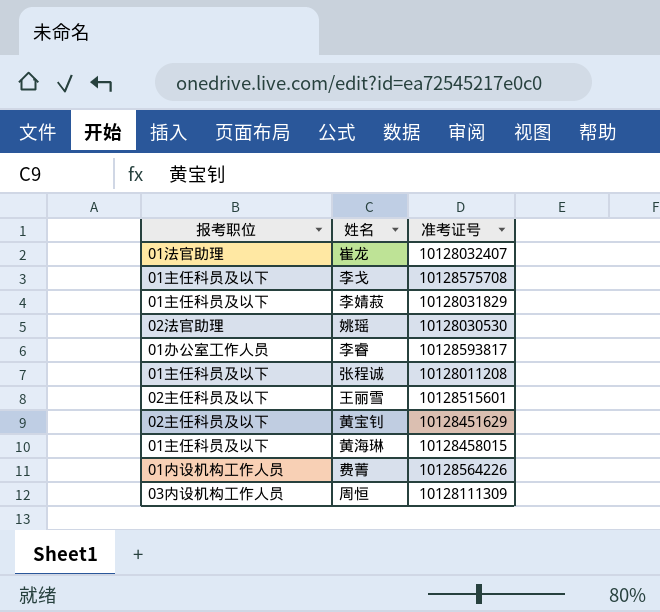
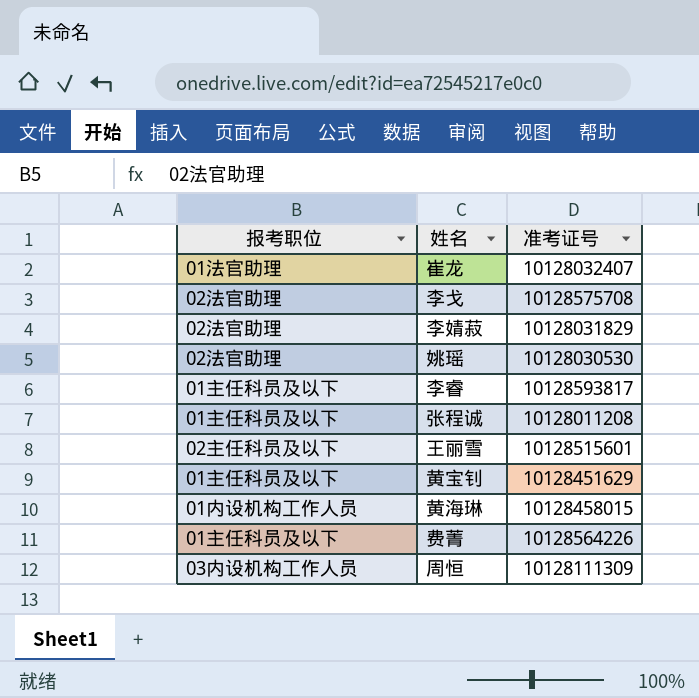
李戈 | 报考职位: 01主任科员及以下 -> 02法官助理
李婧菽 | 报考职位: 01主任科员及以下 -> 02法官助理
李睿 | 报考职位: 01办公室工作人员 -> 01主任科员及以下
黄宝钊 | 报考职位: 02主任科员及以下 -> 01主任科员及以下
黄海琳 | 报考职位: 01主任科员及以下 -> 01内设机构工作人员
费菁 | 报考职位: 01内设机构工作人员 -> 01主任科员及以下

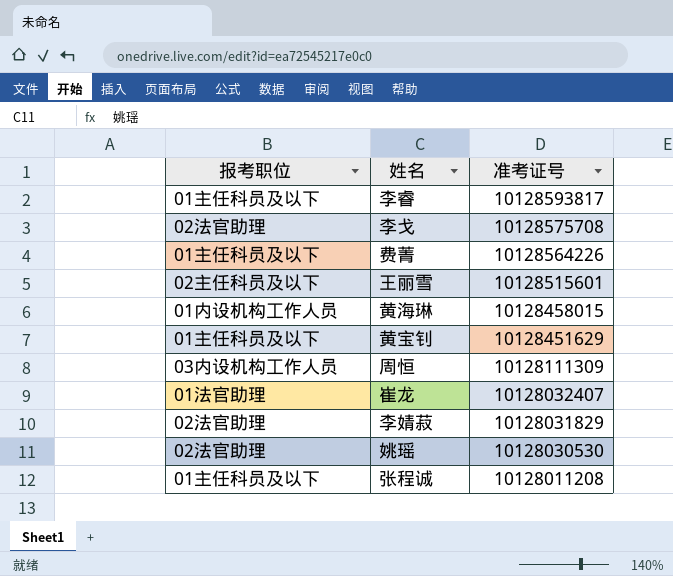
row order: none -> 准考证号 descending

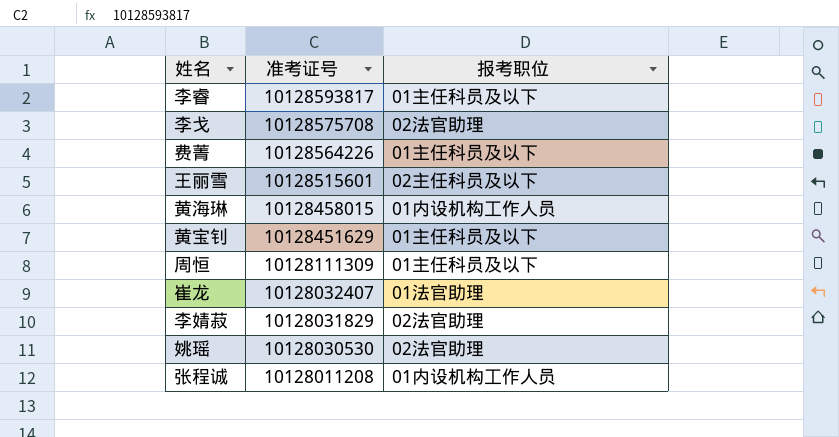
column 报考职位 | position: 1 -> 3
周恒 | 报考职位: 03内设机构工作人员 -> 01主任科员及以下
张程诚 | 报考职位: 01主任科员及以下 -> 01内设机构工作人员

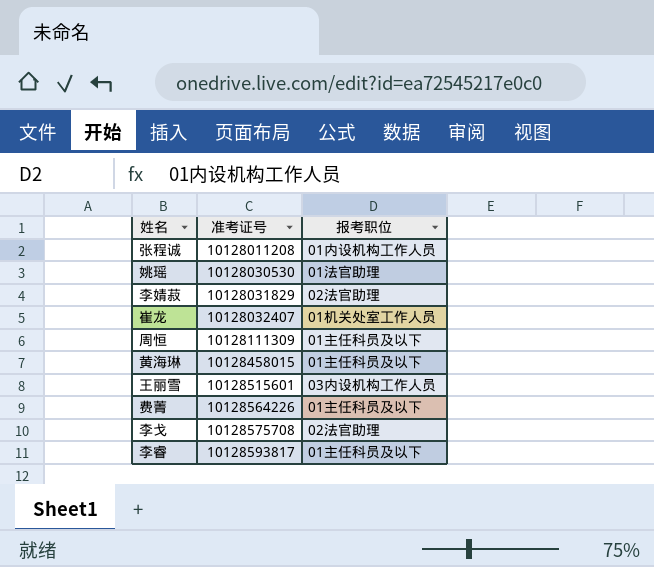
row order: 准考证号 descending -> 准考证号 ascending
row 黄宝钊: 10128451629 | 01主任科员及以下 -> none
姚瑶 | 报考职位: 02法官助理 -> 01法官助理
崔龙 | 报考职位: 01法官助理 -> 01机关处室工作人员
黄海琳 | 报考职位: 01内设机构工作人员 -> 01主任科员及以下
王丽雪 | 报考职位: 02主任科员及以下 -> 03内设机构工作人员

